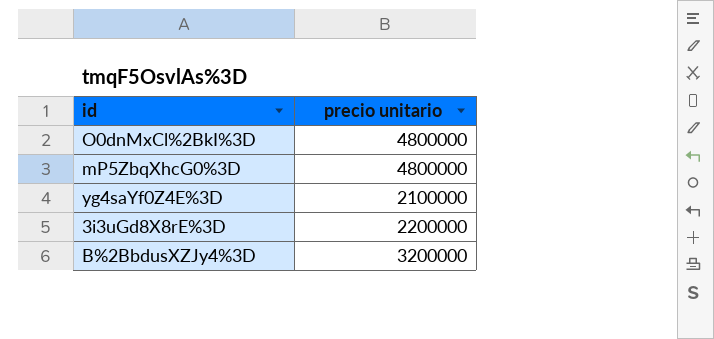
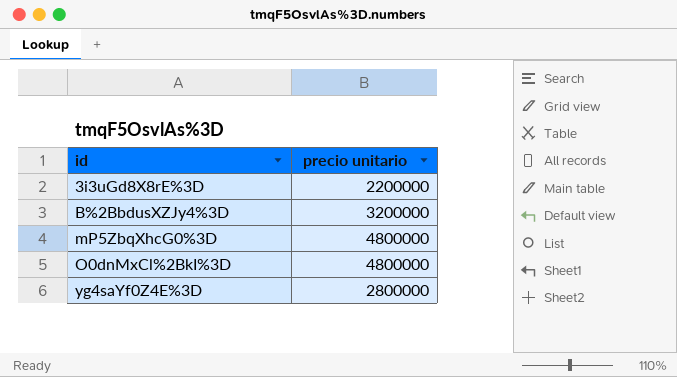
row order: none -> id ascending
yg4saYf0Z4E%3D | precio unitario: 2100000 -> 2800000

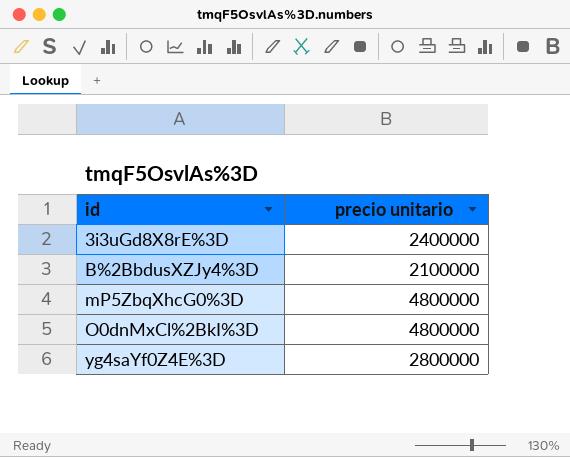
3i3uGd8X8rE%3D | precio unitario: 2200000 -> 2400000
B%2BbdusXZJy4%3D | precio unitario: 3200000 -> 2100000

